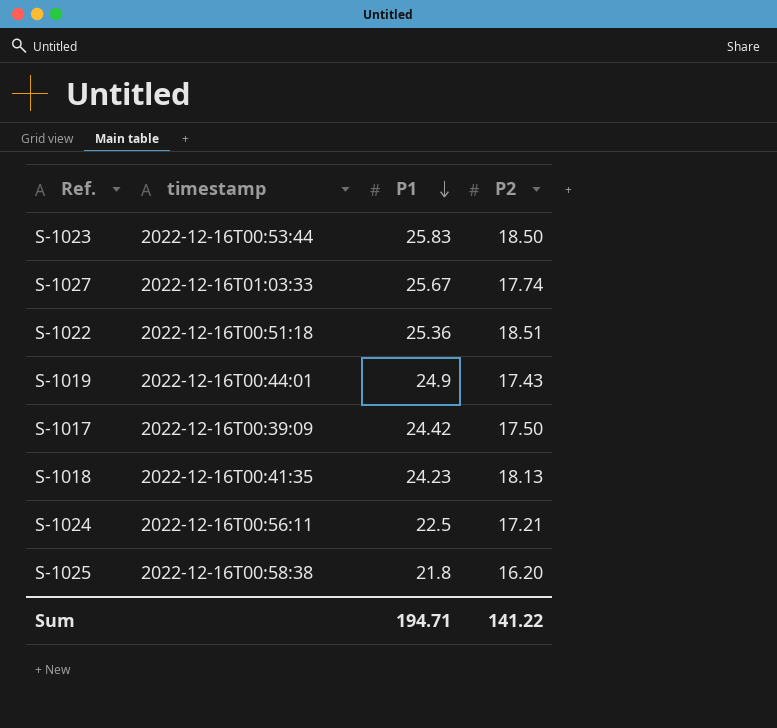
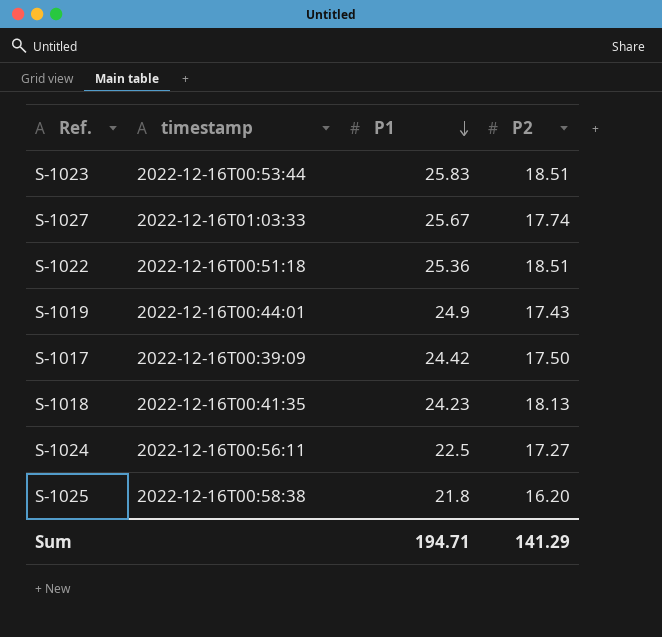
S-1023 | P2: 18.50 -> 18.51
S-1024 | P2: 17.21 -> 17.27
Sum | P2: 141.22 -> 141.29

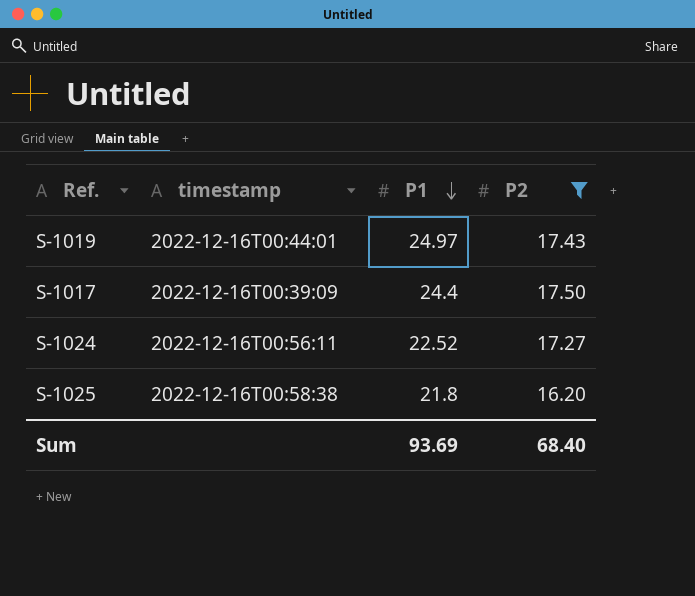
filter: none -> P2 <= 17.50
S-1019 | P1: 24.9 -> 24.97
S-1017 | P1: 24.42 -> 24.4
S-1024 | P1: 22.5 -> 22.52
Sum | P1: 194.71 -> 93.69
Sum | P2: 141.29 -> 68.40

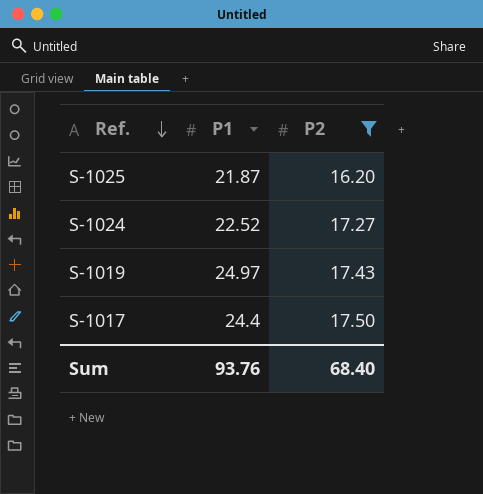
row order: P1 descending -> Ref. descending
column timestamp | position: 2 -> none
S-1025 | P1: 21.8 -> 21.87
Sum | P1: 93.69 -> 93.76

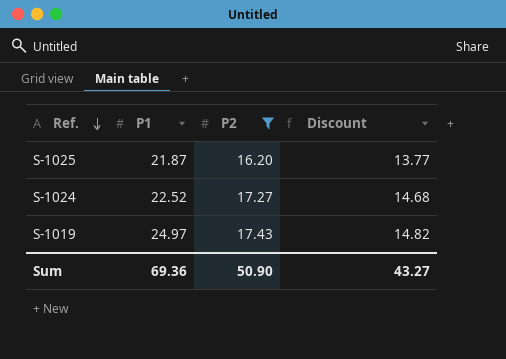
column Discount | formula: none -> [P2] * 0.85
row S-1017: 24.4 | 17.50 -> none
Sum | P1: 93.76 -> 69.36
Sum | P2: 68.40 -> 50.90

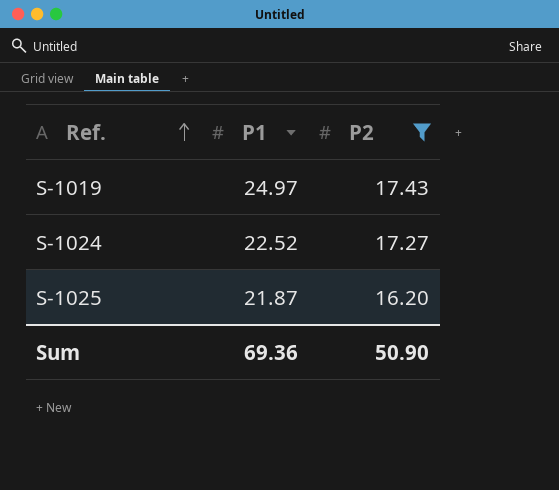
row order: Ref. descending -> Ref. ascending
column Discount | formula: [P2] * 0.85 -> none

